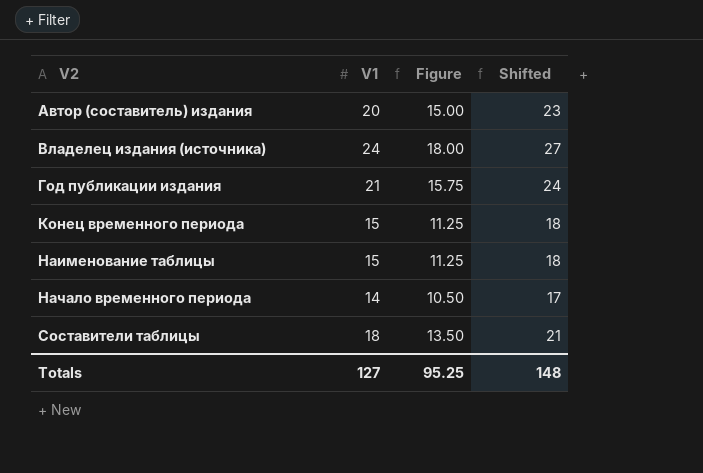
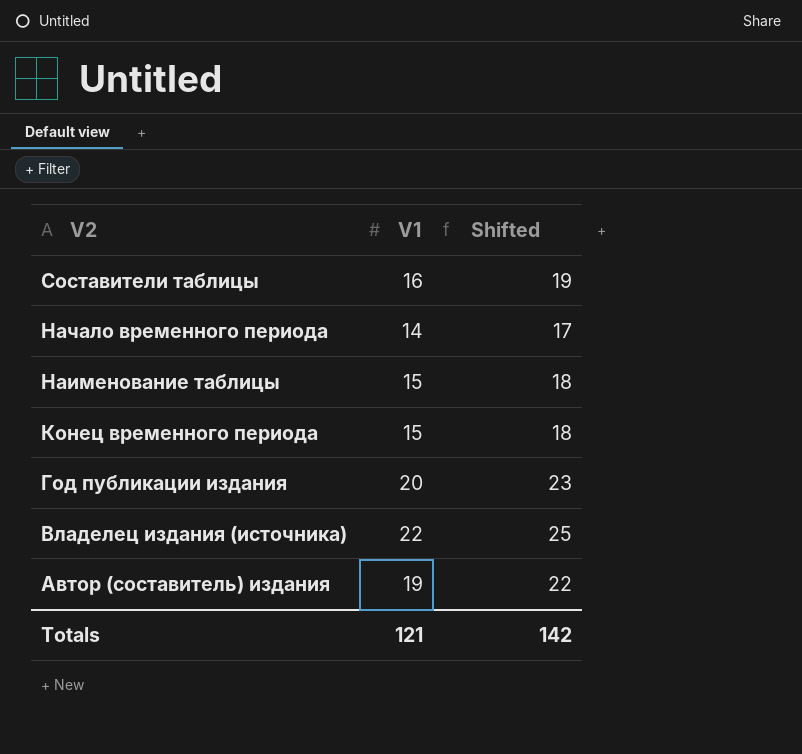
row order: V2 ascending -> V2 descending
column Figure | formula: [V1] * 0.75 -> none
Составители таблицы | V1: 18 -> 16
Составители таблицы | Shifted: 21 -> 19
Год публикации издания | V1: 21 -> 20
Год публикации издания | Shifted: 24 -> 23
Владелец издания (источника) | V1: 24 -> 22
Владелец издания (источника) | Shifted: 27 -> 25
Автор (составитель) издания | V1: 20 -> 19
Автор (составитель) издания | Shifted: 23 -> 22
Totals | V1: 127 -> 121
Totals | Shifted: 148 -> 142

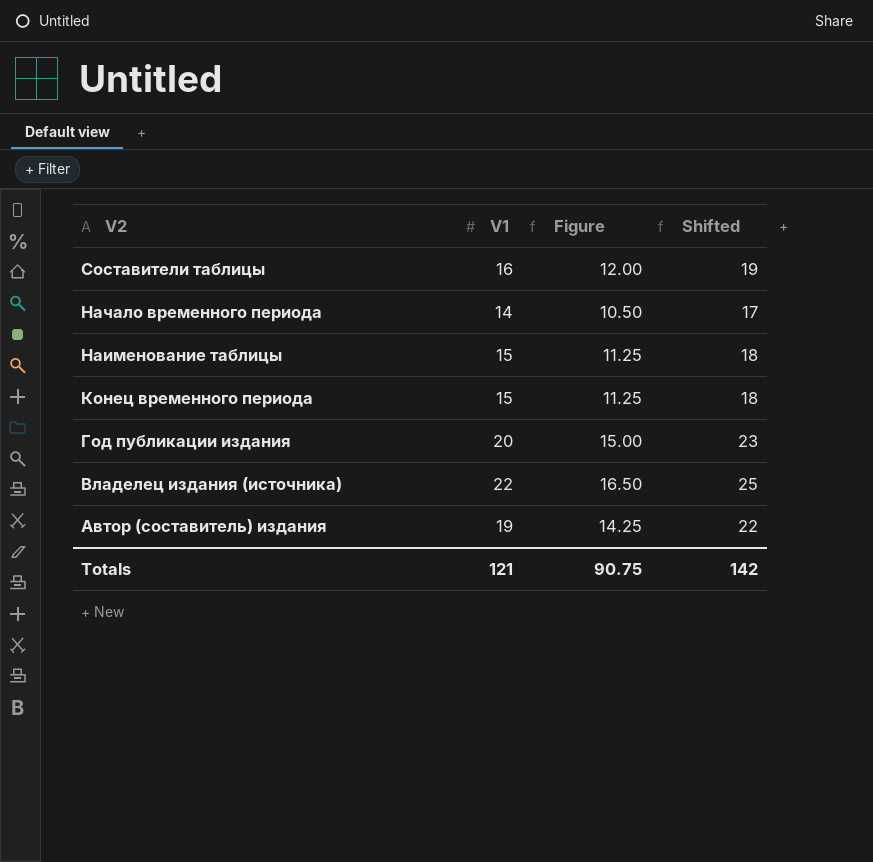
column Figure | formula: none -> [V1] * 0.75

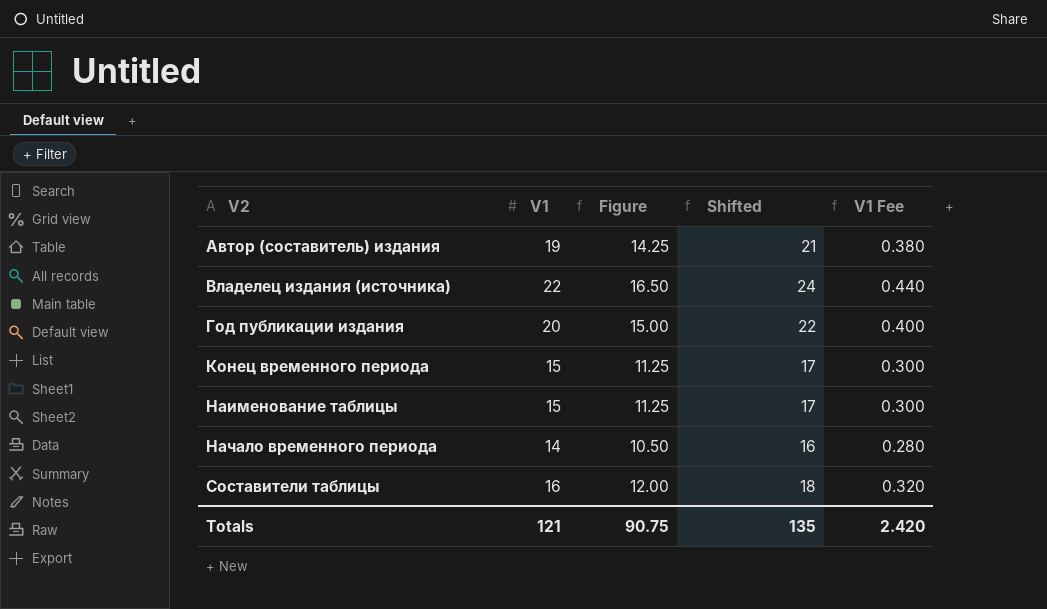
row order: V2 descending -> V2 ascending
column Shifted | formula: [V1] + 3 -> [V1] + 2
column V1 Fee | formula: none -> [V1] * 0.02
Totals | Shifted: 142 -> 135

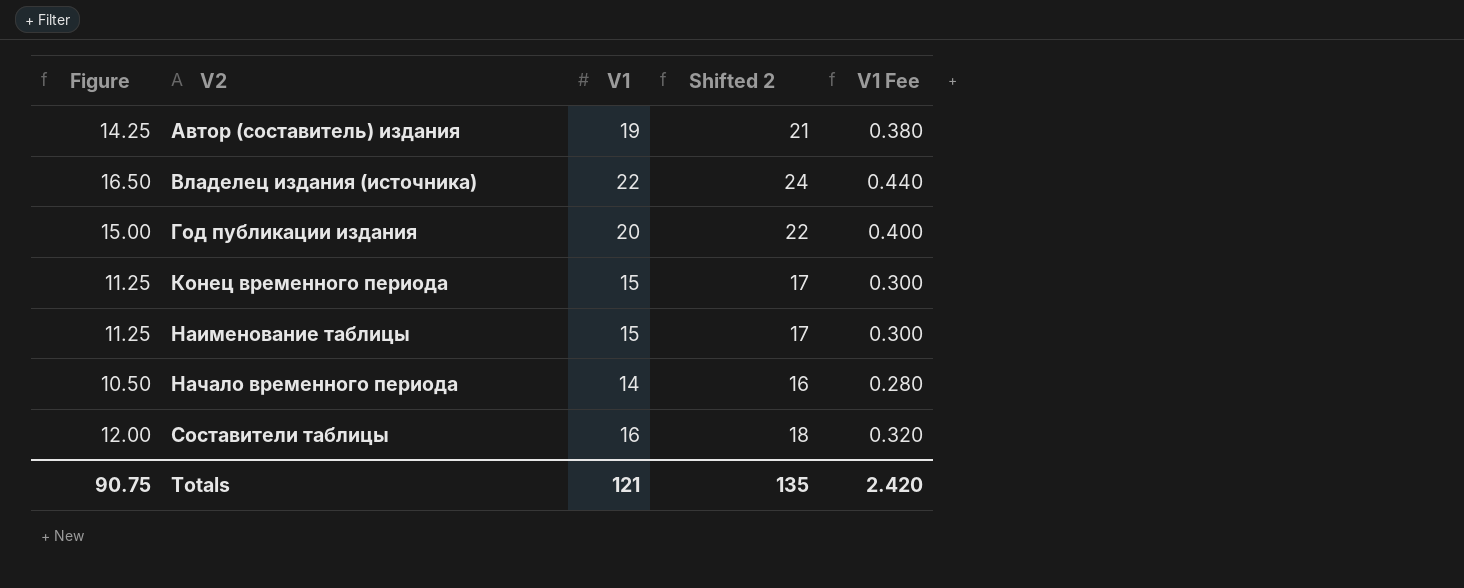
column Figure | position: 3 -> 1
column name: Shifted -> Shifted 2

